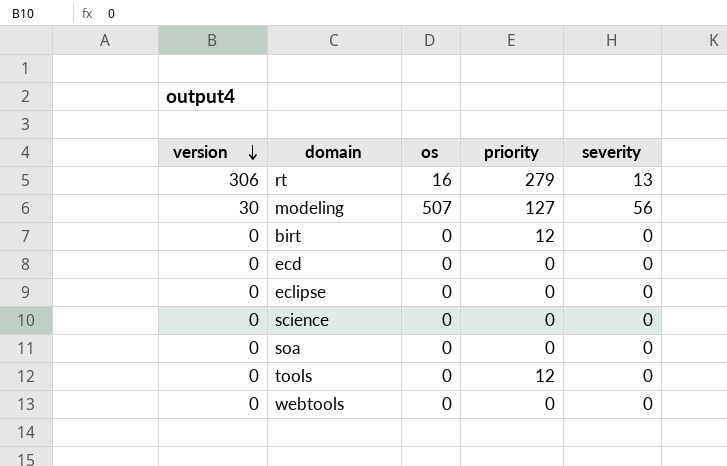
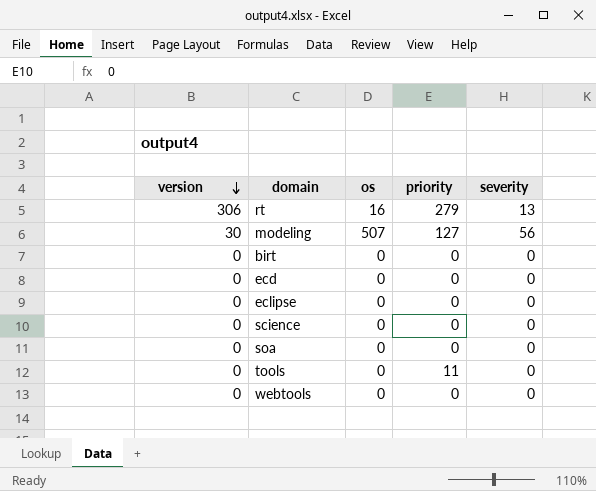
birt | priority: 12 -> 0
tools | priority: 12 -> 11

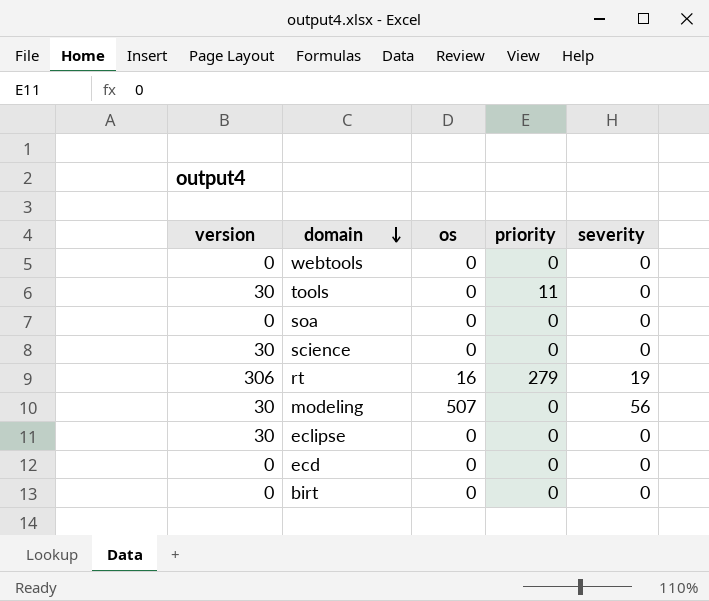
row order: version descending -> domain descending
tools | version: 0 -> 30
science | version: 0 -> 30
rt | severity: 13 -> 19
modeling | priority: 127 -> 0
eclipse | version: 0 -> 30

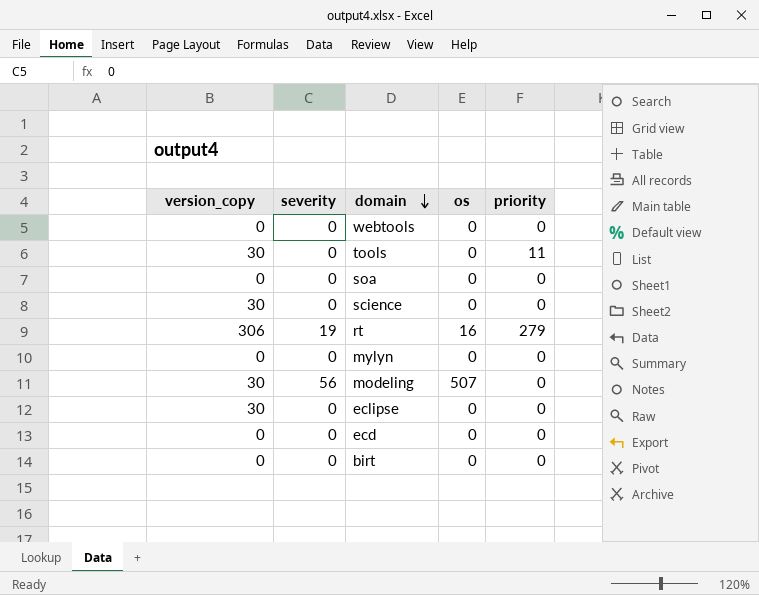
column name: version -> version_copy
column severity | position: 5 -> 2
row mylyn: none -> 0 | 0 | 0 | 0

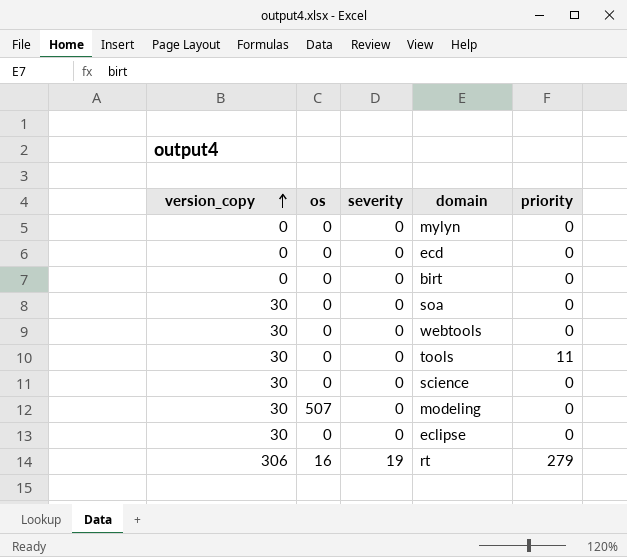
row order: domain descending -> version_copy ascending
column os | position: 4 -> 2
soa | version_copy: 0 -> 30
webtools | version_copy: 0 -> 30
modeling | severity: 56 -> 0

